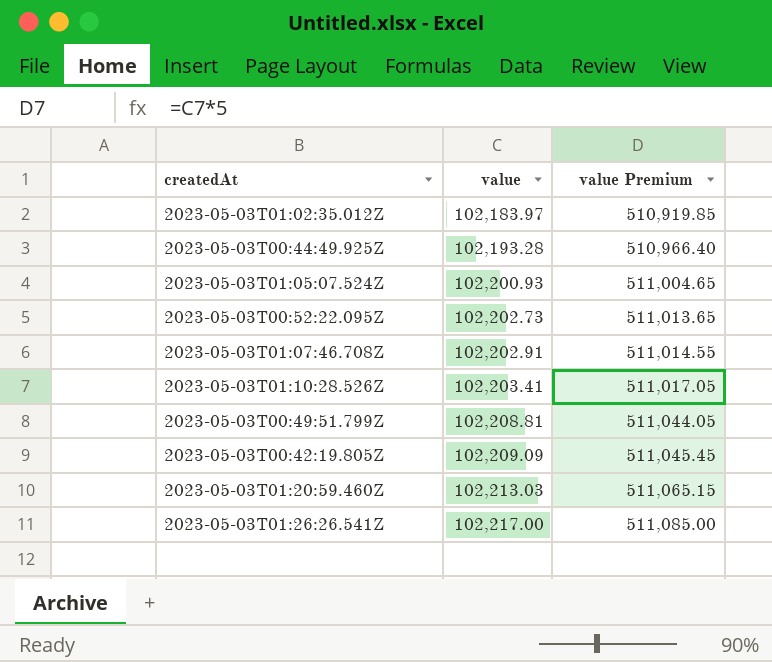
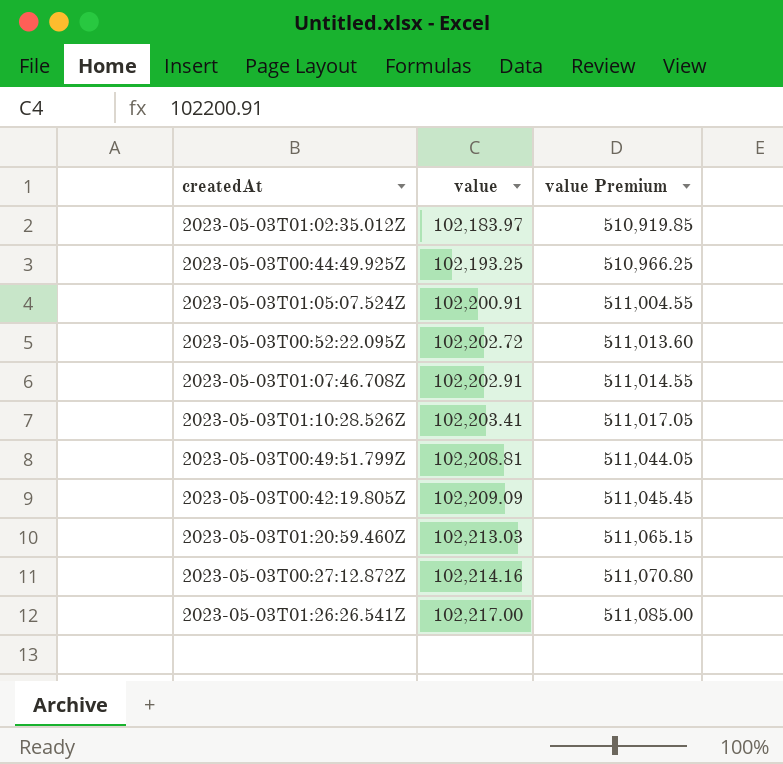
2023-05-03T00:44:49.925Z | value: 102,193.28 -> 102,193.25
2023-05-03T00:44:49.925Z | value Premium: 510,966.40 -> 510,966.25
2023-05-03T01:05:07.524Z | value: 102,200.93 -> 102,200.91
2023-05-03T01:05:07.524Z | value Premium: 511,004.65 -> 511,004.55
2023-05-03T00:52:22.095Z | value: 102,202.73 -> 102,202.72
2023-05-03T00:52:22.095Z | value Premium: 511,013.65 -> 511,013.60
row 2023-05-03T00:27:12.872Z: none -> 102,214.16 | 511,070.80

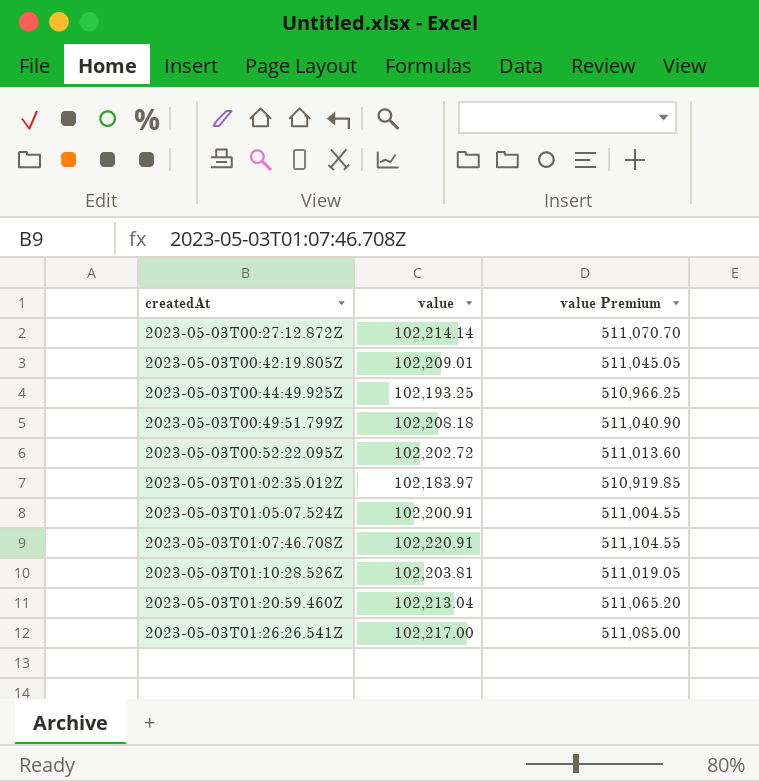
row order: value ascending -> createdAt ascending
2023-05-03T00:27:12.872Z | value: 102,214.16 -> 102,214.14
2023-05-03T00:27:12.872Z | value Premium: 511,070.80 -> 511,070.70
2023-05-03T00:42:19.805Z | value: 102,209.09 -> 102,209.01
2023-05-03T00:42:19.805Z | value Premium: 511,045.45 -> 511,045.05
2023-05-03T00:49:51.799Z | value: 102,208.81 -> 102,208.18
2023-05-03T00:49:51.799Z | value Premium: 511,044.05 -> 511,040.90
2023-05-03T01:07:46.708Z | value: 102,202.91 -> 102,220.91
2023-05-03T01:07:46.708Z | value Premium: 511,014.55 -> 511,104.55
2023-05-03T01:10:28.526Z | value: 102,203.41 -> 102,203.81
2023-05-03T01:10:28.526Z | value Premium: 511,017.05 -> 511,019.05
2023-05-03T01:20:59.460Z | value: 102,213.03 -> 102,213.04
2023-05-03T01:20:59.460Z | value Premium: 511,065.15 -> 511,065.20

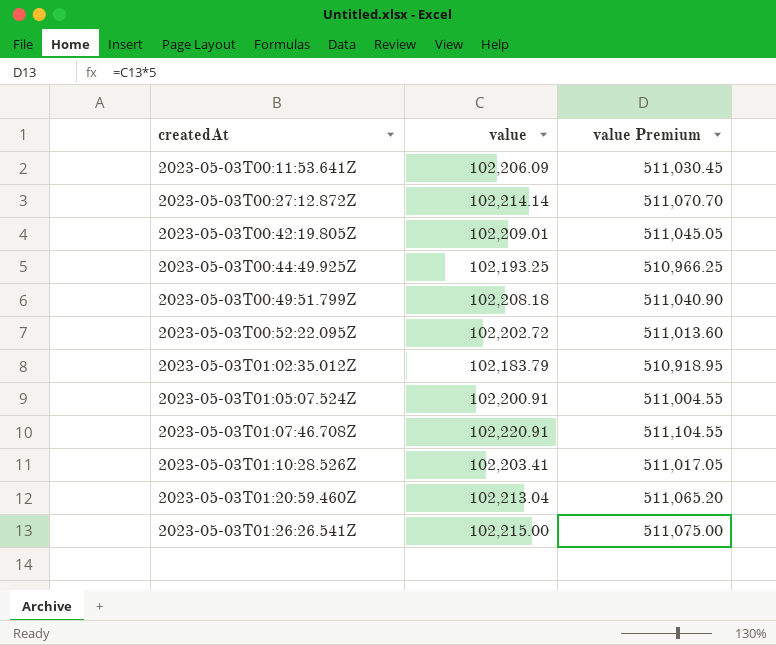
row 2023-05-03T00:11:53.641Z: none -> 102,206.09 | 511,030.45
2023-05-03T01:02:35.012Z | value: 102,183.97 -> 102,183.79
2023-05-03T01:02:35.012Z | value Premium: 510,919.85 -> 510,918.95
2023-05-03T01:10:28.526Z | value: 102,203.81 -> 102,203.41
2023-05-03T01:10:28.526Z | value Premium: 511,019.05 -> 511,017.05
2023-05-03T01:26:26.541Z | value: 102,217.00 -> 102,215.00
2023-05-03T01:26:26.541Z | value Premium: 511,085.00 -> 511,075.00

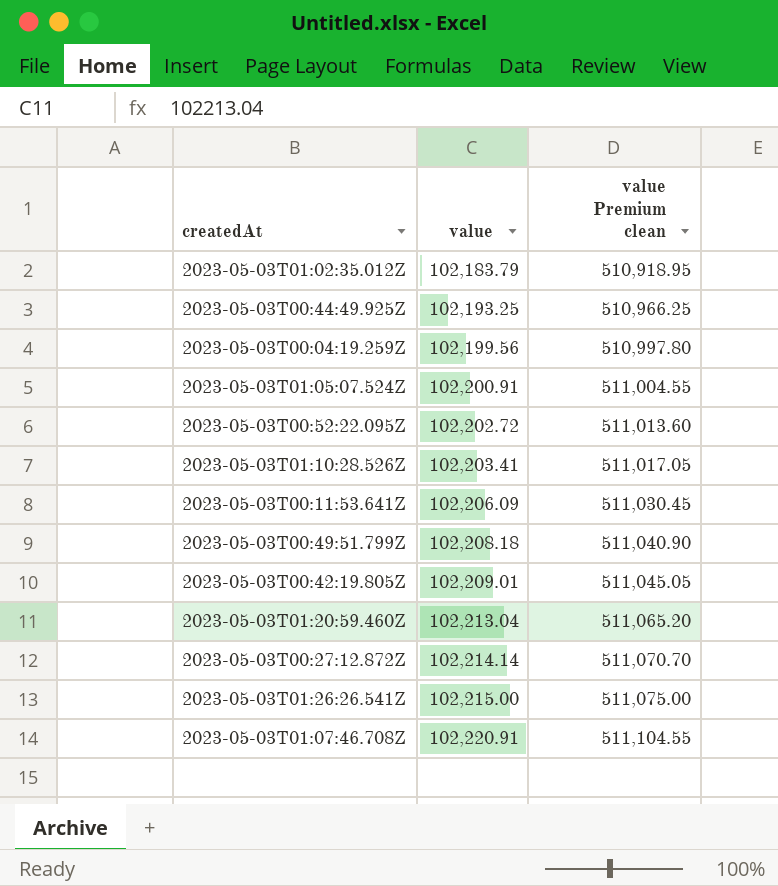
row order: createdAt ascending -> value ascending
column name: value Premium -> value Premium clean
row 2023-05-03T00:04:19.259Z: none -> 102,199.56 | 510,997.80

